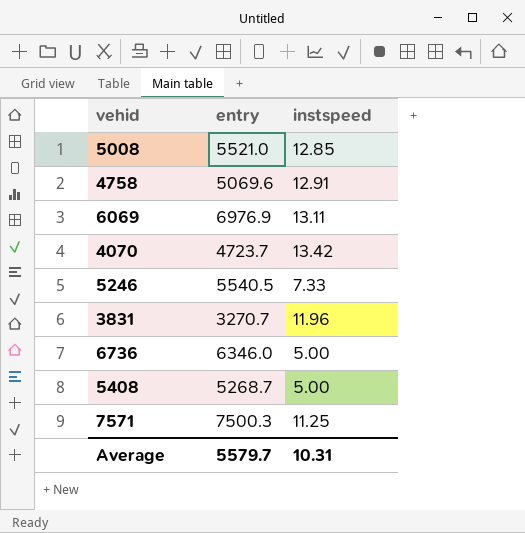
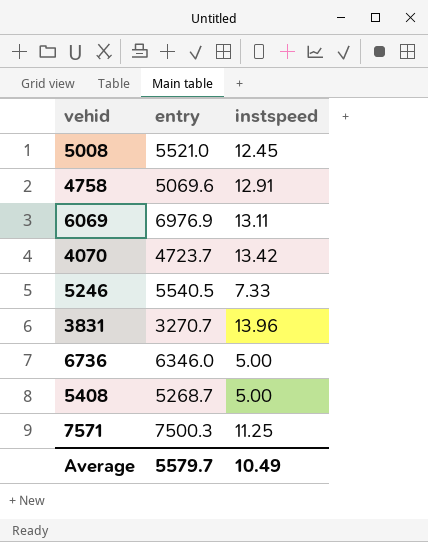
5008 | instspeed: 12.85 -> 12.45
3831 | instspeed: 11.96 -> 13.96
Average | instspeed: 10.31 -> 10.49

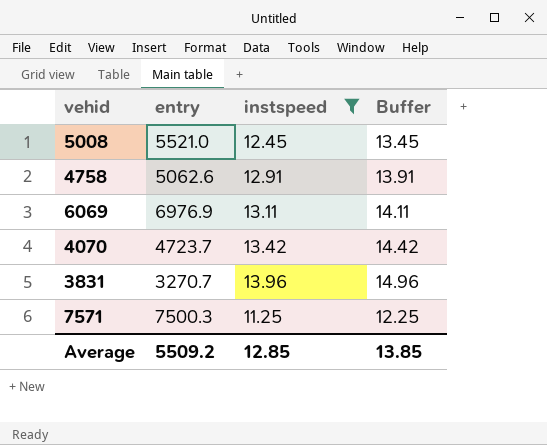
filter: none -> instspeed >= 11.25
column Buffer | formula: none -> [instspeed] + 1
4758 | entry: 5069.6 -> 5062.6
Average | entry: 5579.7 -> 5509.2
Average | instspeed: 10.49 -> 12.85

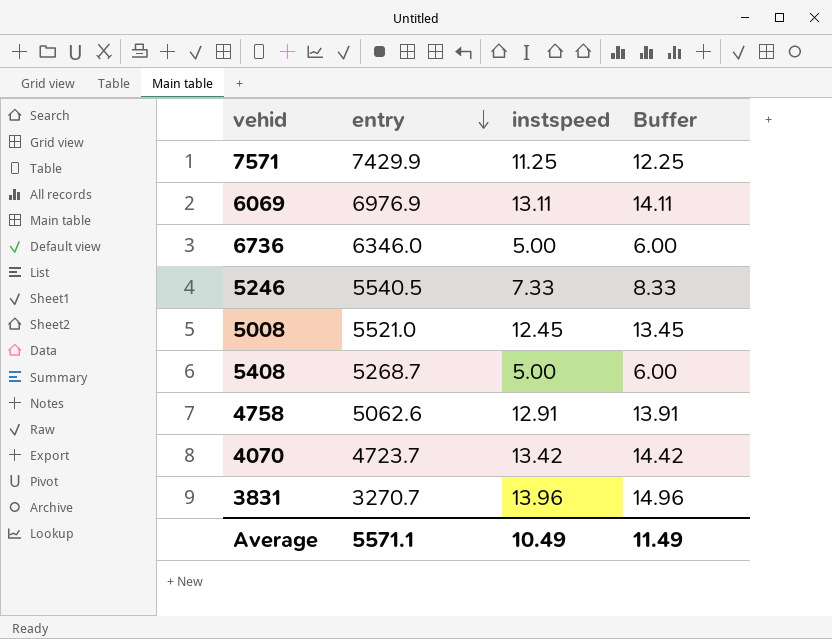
filter: instspeed >= 11.25 -> none
row order: none -> entry descending
7571 | entry: 7500.3 -> 7429.9
Average | entry: 5509.2 -> 5571.1
Average | instspeed: 12.85 -> 10.49
Average | Buffer: 13.85 -> 11.49

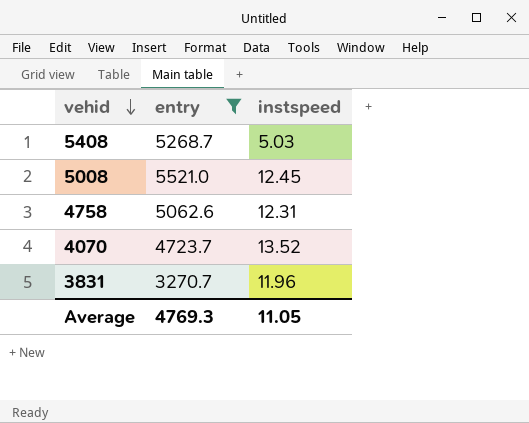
filter: none -> entry <= 5521.0
row order: entry descending -> vehid descending
column Buffer | formula: [instspeed] + 1 -> none
5408 | instspeed: 5.00 -> 5.03
4758 | instspeed: 12.91 -> 12.31
4070 | instspeed: 13.42 -> 13.52
3831 | instspeed: 13.96 -> 11.96
Average | entry: 5571.1 -> 4769.3
Average | instspeed: 10.49 -> 11.05

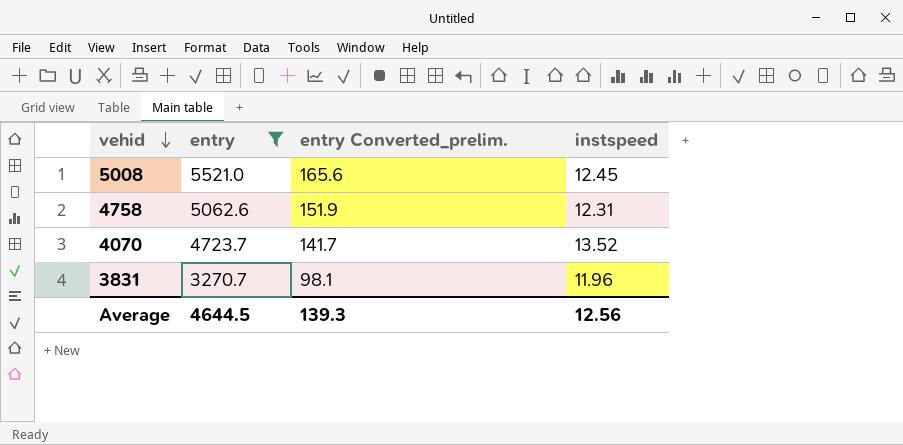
column entry Converted_prelim. | formula: none -> [entry] * 0.03
row 5408: 5268.7 | 5.03 -> none
Average | entry: 4769.3 -> 4644.5
Average | instspeed: 11.05 -> 12.56

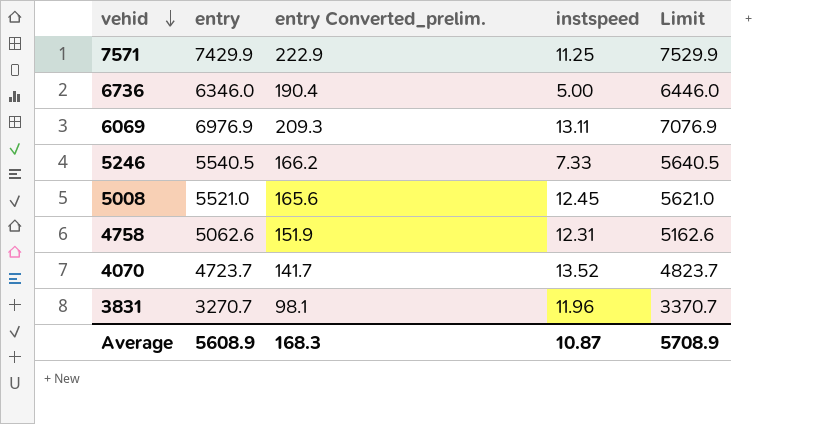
filter: entry <= 5521.0 -> none
column Limit | formula: none -> [entry] + 100
Average | entry: 4644.5 -> 5608.9
Average | entry Converted_prelim.: 139.3 -> 168.3
Average | instspeed: 12.56 -> 10.87

